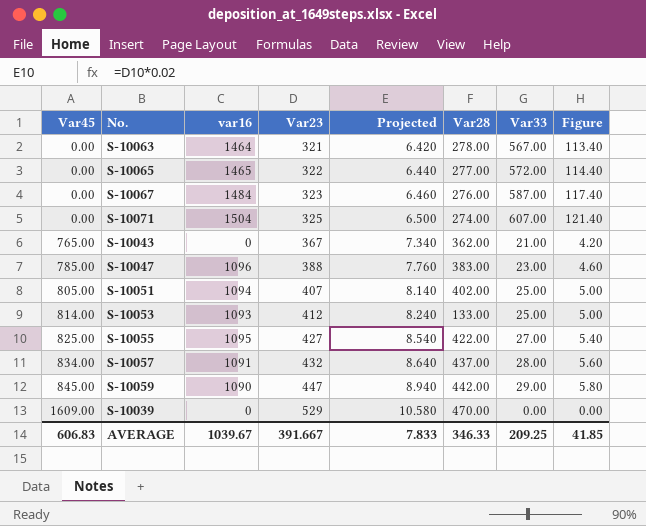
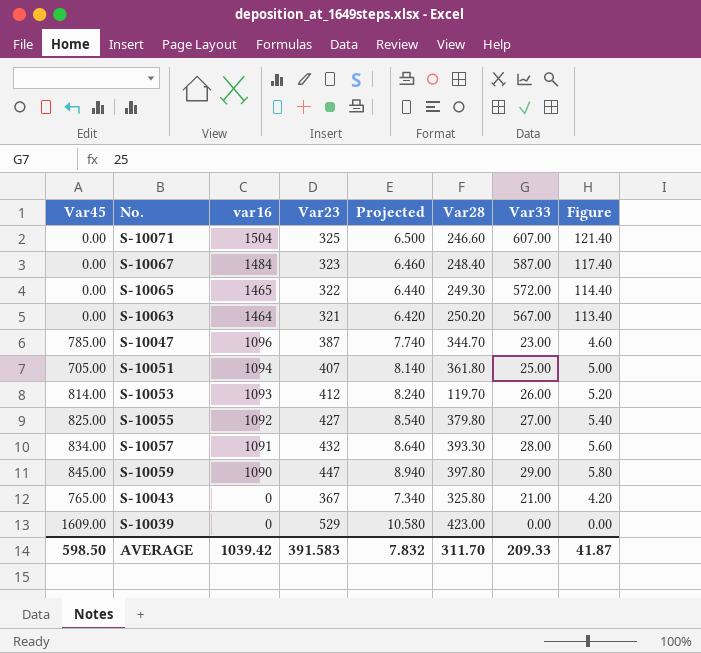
row order: Var45 ascending -> var16 descending
S-10071 | Var28: 274.00 -> 246.60
S-10067 | Var28: 276.00 -> 248.40
S-10065 | Var28: 277.00 -> 249.30
S-10063 | Var28: 278.00 -> 250.20
S-10047 | Var23: 388 -> 387
S-10047 | Projected: 7.760 -> 7.740
S-10047 | Var28: 383.00 -> 344.70
S-10051 | Var45: 805.00 -> 705.00
S-10051 | Var28: 402.00 -> 361.80
S-10053 | Var28: 133.00 -> 119.70
S-10053 | Var33: 25.00 -> 26.00
S-10053 | Figure: 5.00 -> 5.20
S-10055 | var16: 1095 -> 1092
S-10055 | Var28: 422.00 -> 379.80
S-10057 | Var28: 437.00 -> 393.30
S-10059 | Var28: 442.00 -> 397.80
S-10043 | Var28: 362.00 -> 325.80
S-10039 | Var28: 470.00 -> 423.00
AVERAGE | Var45: 606.83 -> 598.50
AVERAGE | var16: 1039.67 -> 1039.42
AVERAGE | Var23: 391.667 -> 391.583
AVERAGE | Projected: 7.833 -> 7.832
AVERAGE | Var28: 346.33 -> 311.70
AVERAGE | Var33: 209.25 -> 209.33
AVERAGE | Figure: 41.85 -> 41.87

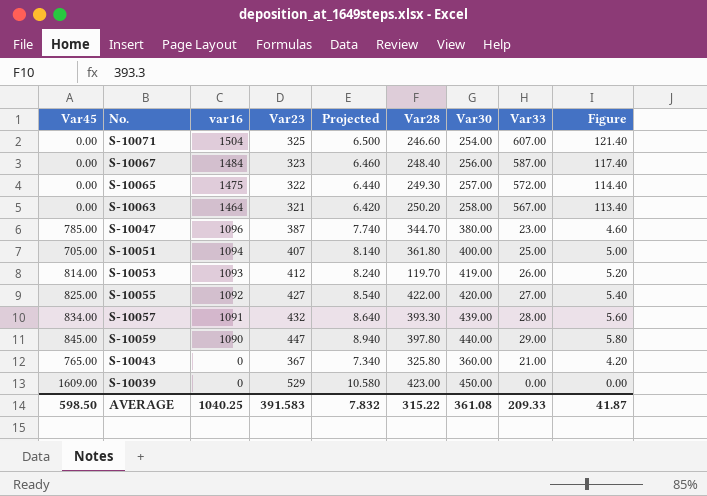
column Var30 | position: none -> 7
S-10065 | var16: 1465 -> 1475
S-10055 | Var28: 379.80 -> 422.00
AVERAGE | var16: 1039.42 -> 1040.25
AVERAGE | Var28: 311.70 -> 315.22

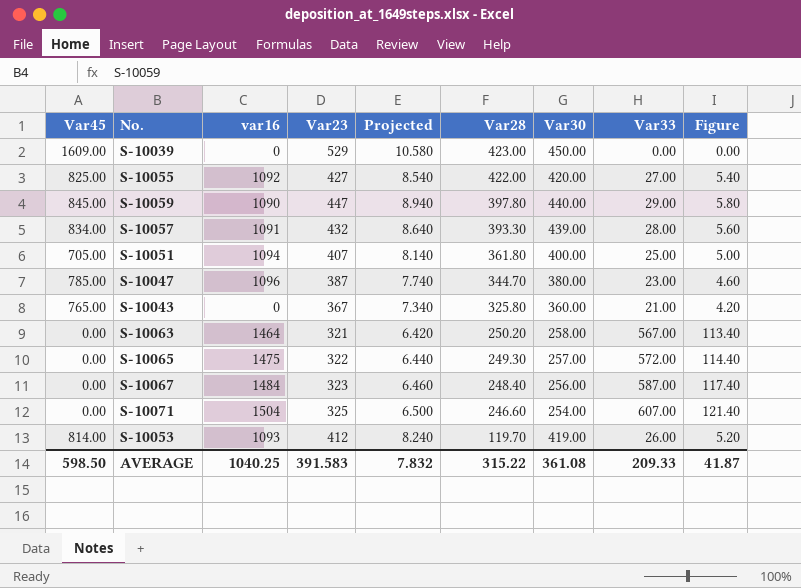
row order: var16 descending -> Var28 descending

